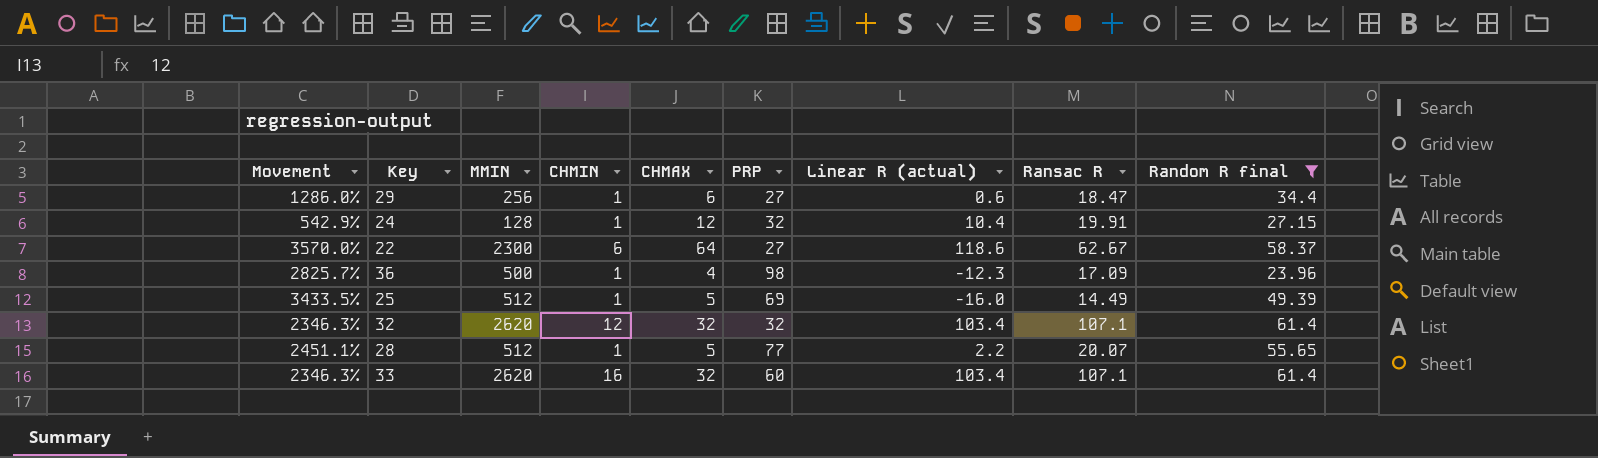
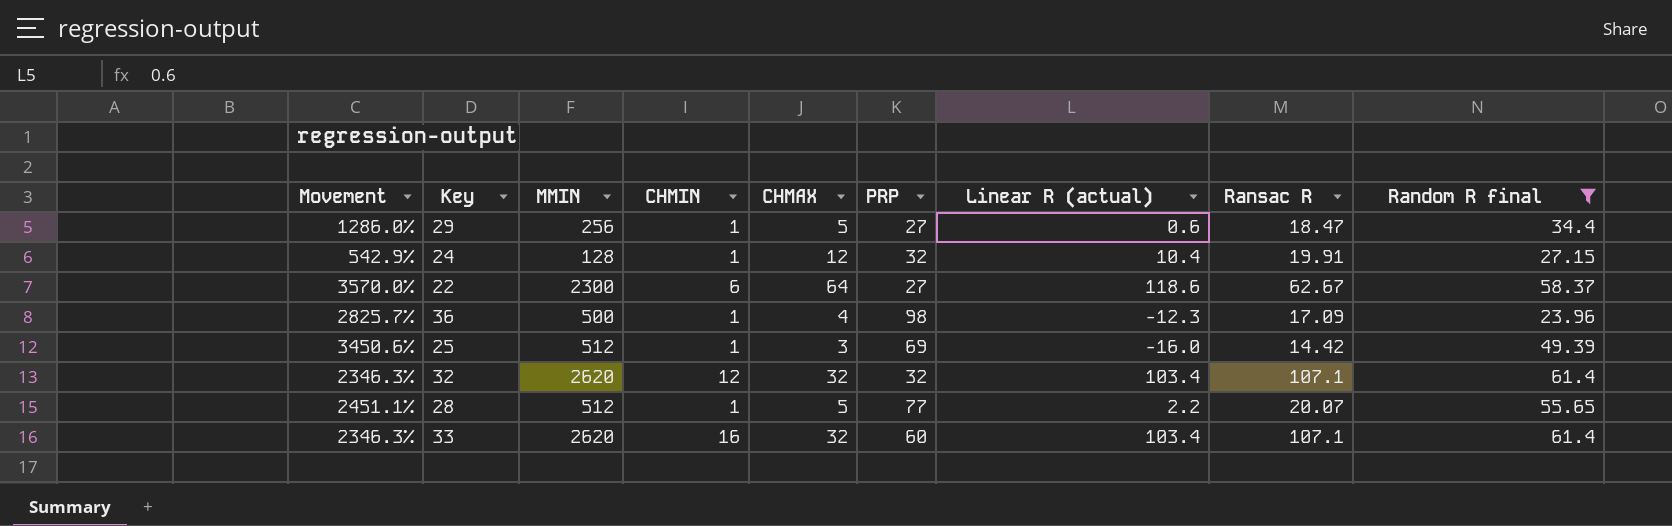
29 | CHMAX: 6 -> 5
25 | Movement: 3433.5% -> 3450.6%
25 | CHMAX: 5 -> 3
25 | Ransac R: 14.49 -> 14.42

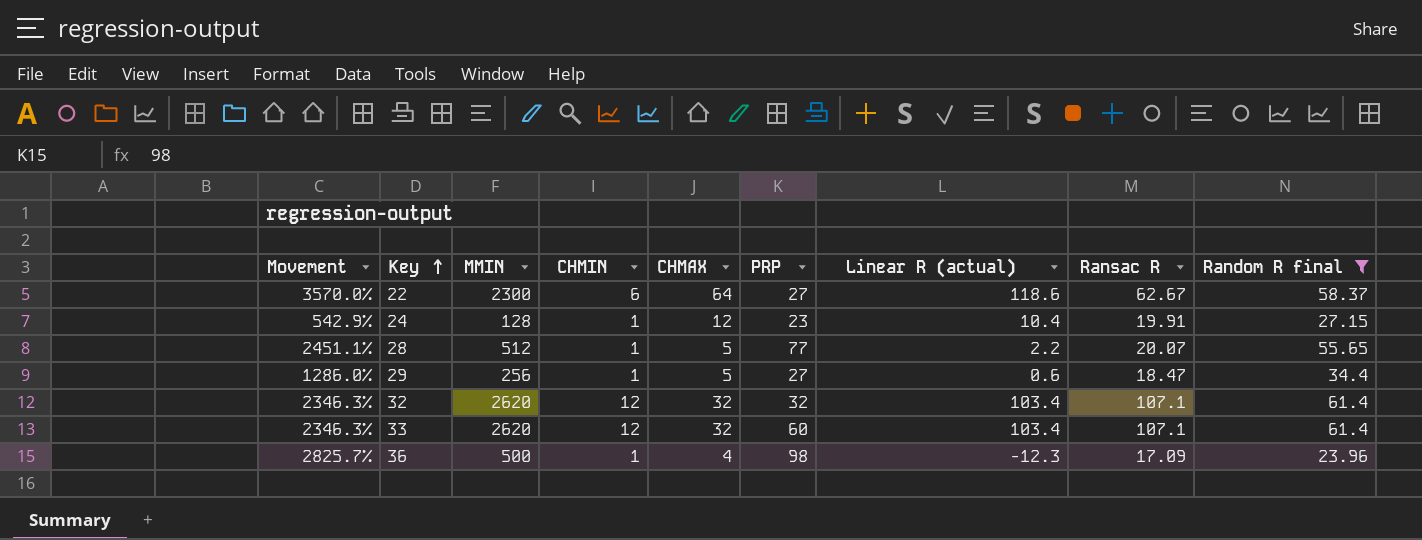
row order: none -> Key ascending
row 25: 3450.6% | 512 | 1 | 3 | 69 | -16.0 | 14.42 | 49.39 -> none
24 | PRP: 32 -> 23
33 | CHMIN: 16 -> 12

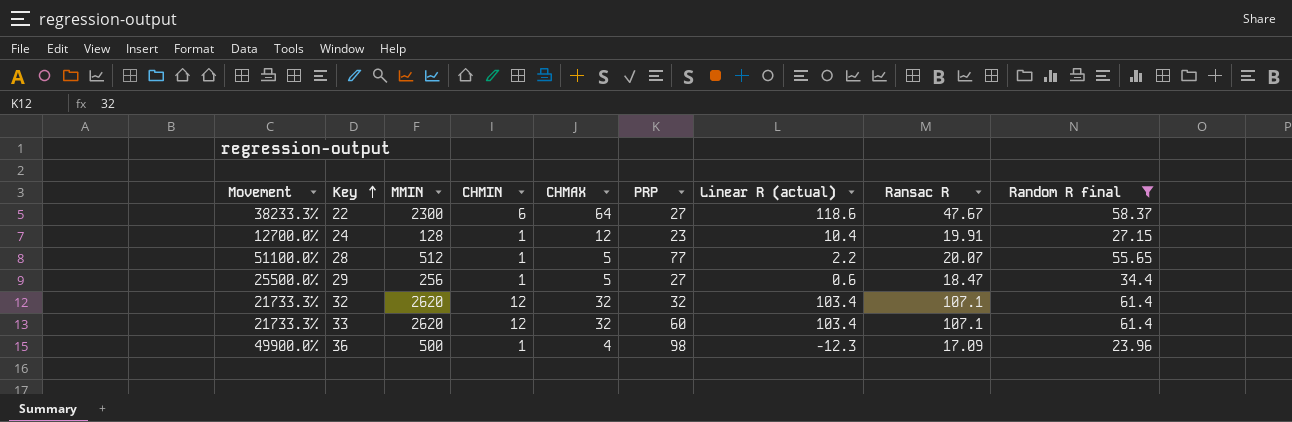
column Movement | formula: ([MMIN] - [Ransac R]) / [Ransac R] -> ([MMIN] - [CHMIN]) / [CHMIN]
22 | Ransac R: 62.67 -> 47.67

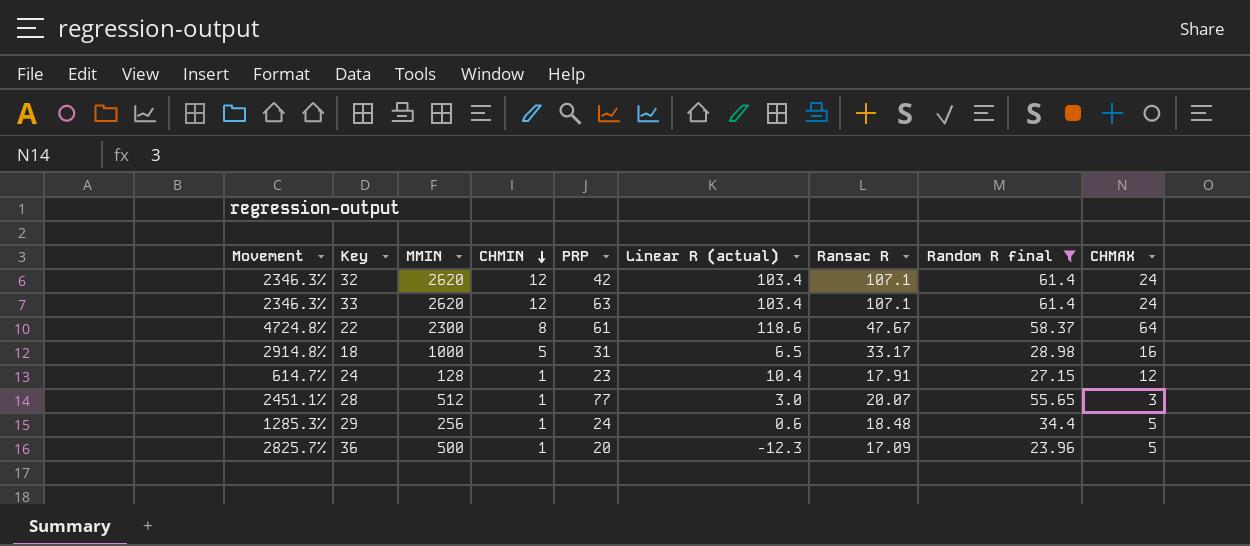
row order: Key ascending -> CHMIN descending
column Movement | formula: ([MMIN] - [CHMIN]) / [CHMIN] -> ([MMIN] - [Ransac R]) / [Ransac R]
column CHMAX | position: 5 -> 9
32 | PRP: 32 -> 42
32 | CHMAX: 32 -> 24
33 | PRP: 60 -> 63
33 | CHMAX: 32 -> 24
22 | CHMIN: 6 -> 8
22 | PRP: 27 -> 61
row 18: none -> 2914.8% | 1000 | 5 | 31 | 6.5 | 33.17 | 28.98 | 16
24 | Ransac R: 19.91 -> 17.91
28 | Linear R (actual): 2.2 -> 3.0
28 | CHMAX: 5 -> 3
29 | PRP: 27 -> 24
29 | Ransac R: 18.47 -> 18.48
36 | PRP: 98 -> 20
36 | CHMAX: 4 -> 5

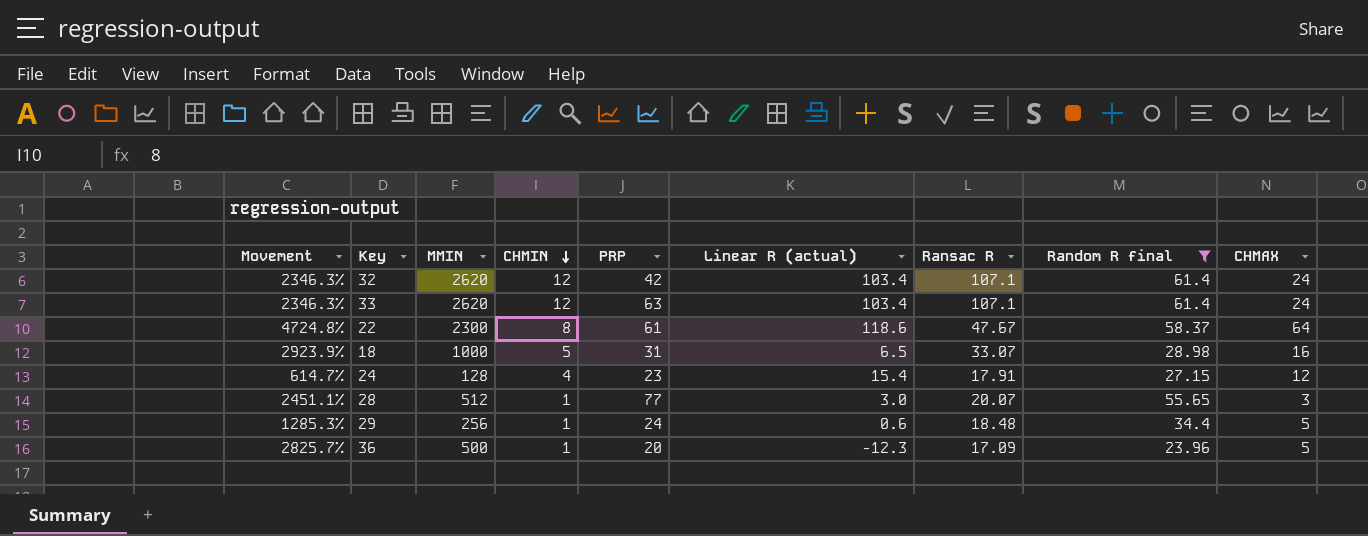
18 | Movement: 2914.8% -> 2923.9%
18 | Ransac R: 33.17 -> 33.07
24 | CHMIN: 1 -> 4
24 | Linear R (actual): 10.4 -> 15.4

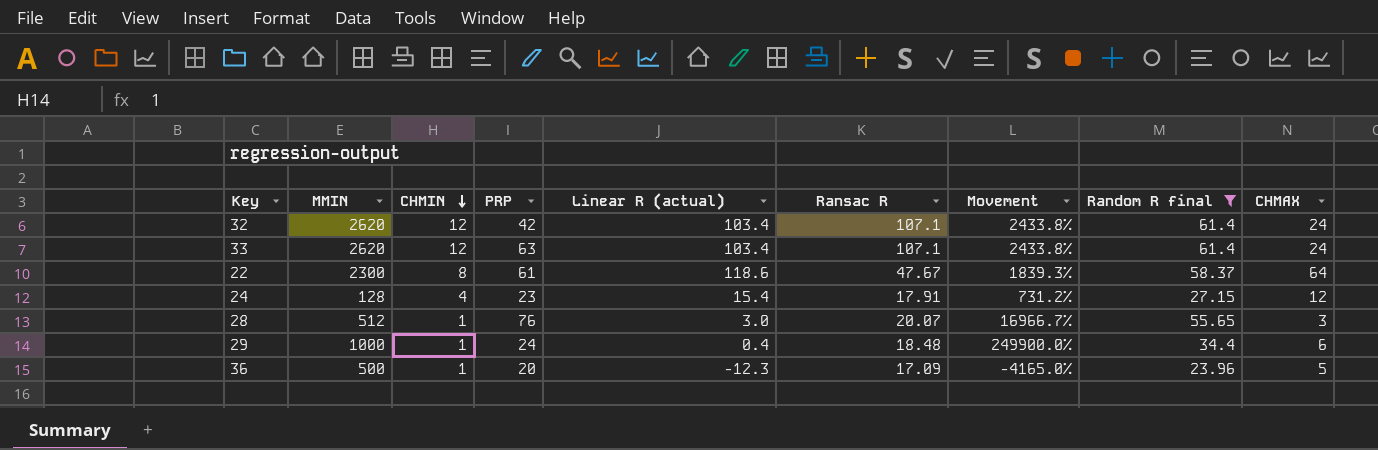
column Movement | formula: ([MMIN] - [Ransac R]) / [Ransac R] -> ([MMIN] - [Linear R (actual)]) / [Linear R (actual)]
column Movement | position: 1 -> 7
row 18: 2923.9% | 1000 | 5 | 31 | 6.5 | 33.07 | 28.98 | 16 -> none
28 | PRP: 77 -> 76
29 | MMIN: 256 -> 1000
29 | Linear R (actual): 0.6 -> 0.4
29 | CHMAX: 5 -> 6

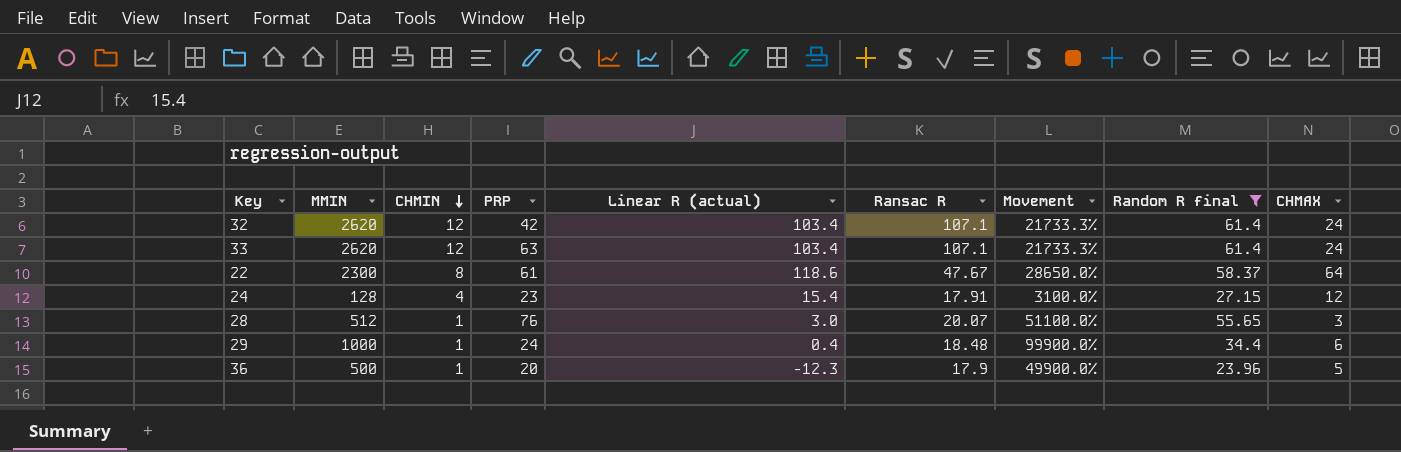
column Movement | formula: ([MMIN] - [Linear R (actual)]) / [Linear R (actual)] -> ([MMIN] - [CHMIN]) / [CHMIN]
36 | Ransac R: 17.09 -> 17.9

